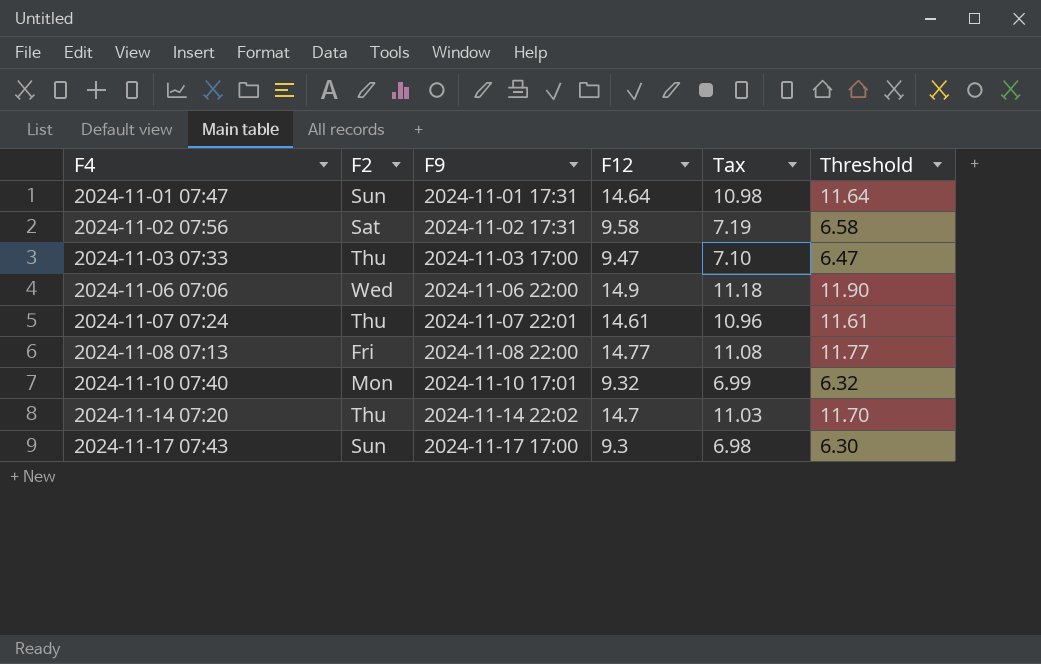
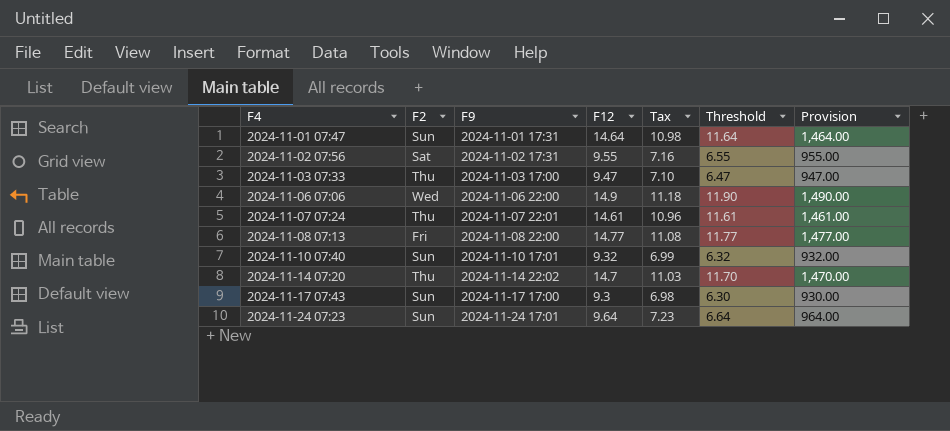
column Provision | formula: none -> [F12] * 100
2024-11-02 07:56 | F12: 9.58 -> 9.55
2024-11-02 07:56 | Tax: 7.19 -> 7.16
2024-11-02 07:56 | Threshold: 6.58 -> 6.55
2024-11-10 07:40 | F2: Mon -> Sun
row 2024-11-24 07:23: none -> Sun | 2024-11-24 17:01 | 9.64 | 7.23 | 6.64 | 964.00

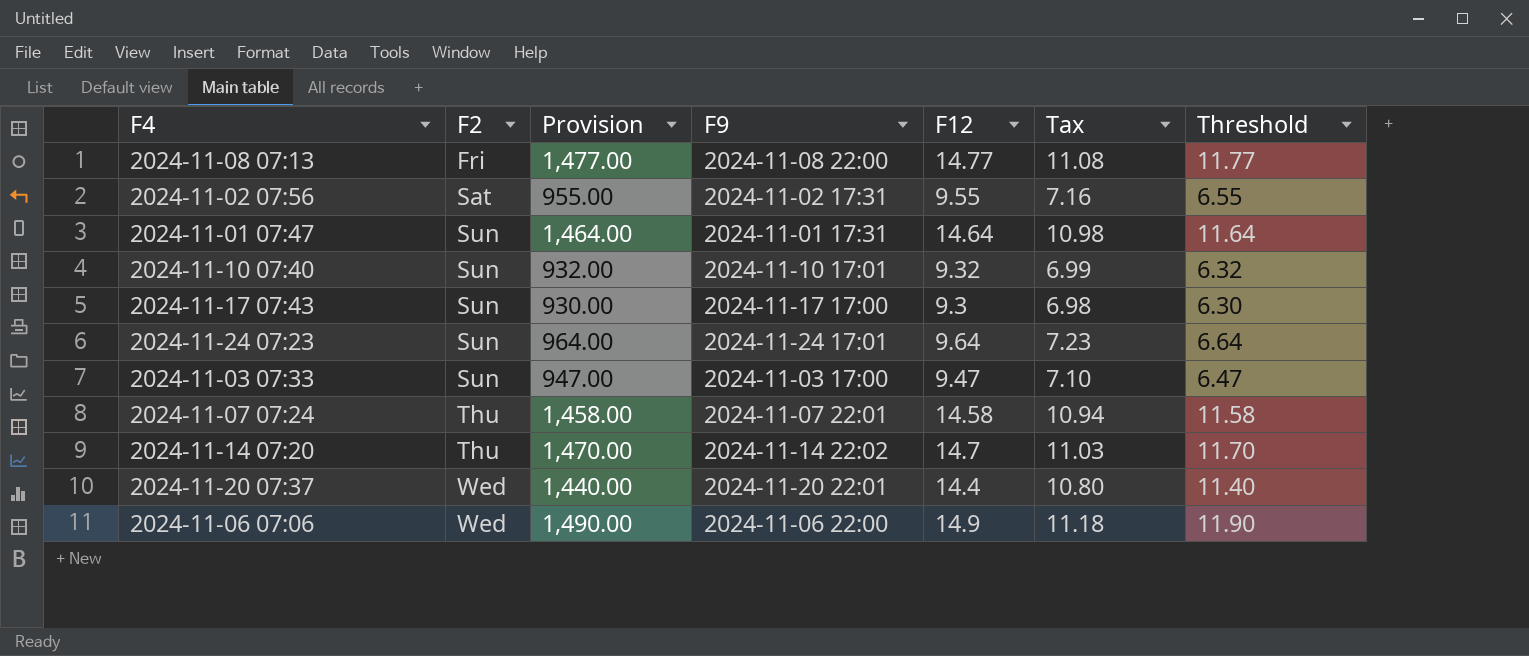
row order: F4 ascending -> F2 ascending
column Provision | position: 7 -> 3
2024-11-03 07:33 | F2: Thu -> Sun
2024-11-07 07:24 | Provision: 1,461.00 -> 1,458.00
2024-11-07 07:24 | F12: 14.61 -> 14.58
2024-11-07 07:24 | Tax: 10.96 -> 10.94
2024-11-07 07:24 | Threshold: 11.61 -> 11.58
row 2024-11-20 07:37: none -> Wed | 1,440.00 | 2024-11-20 22:01 | 14.4 | 10.80 | 11.40

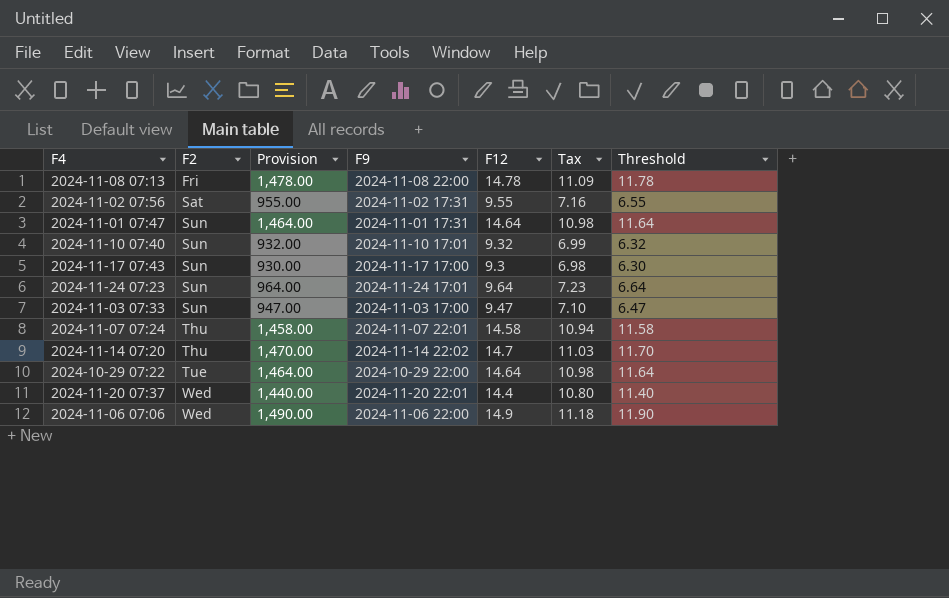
2024-11-08 07:13 | Provision: 1,477.00 -> 1,478.00
2024-11-08 07:13 | F12: 14.77 -> 14.78
2024-11-08 07:13 | Tax: 11.08 -> 11.09
2024-11-08 07:13 | Threshold: 11.77 -> 11.78
row 2024-10-29 07:22: none -> Tue | 1,464.00 | 2024-10-29 22:00 | 14.64 | 10.98 | 11.64

